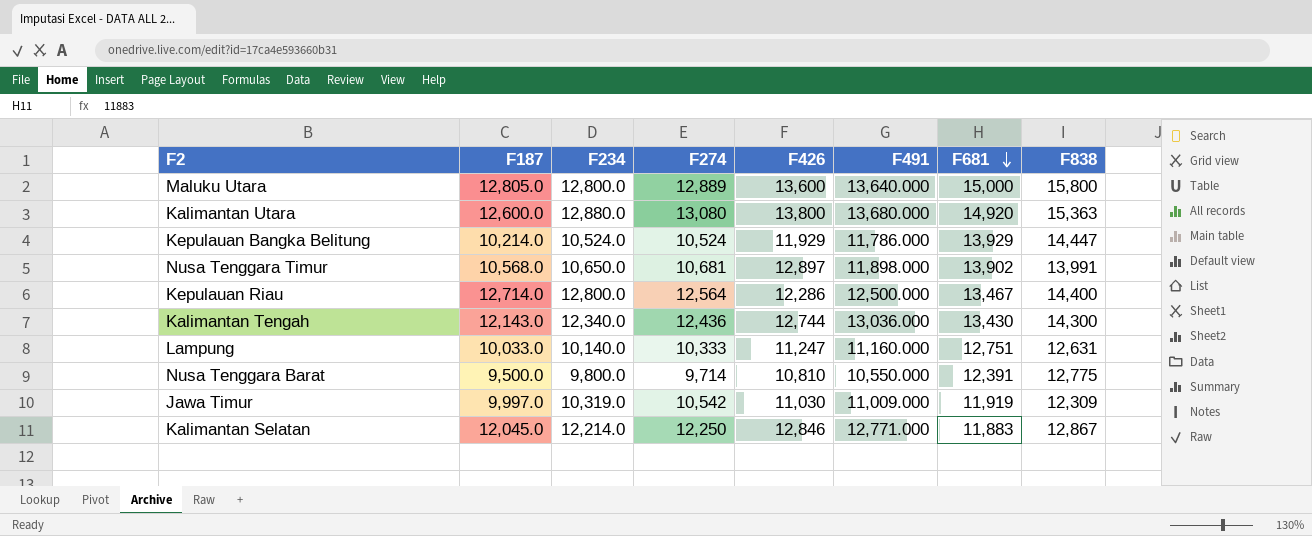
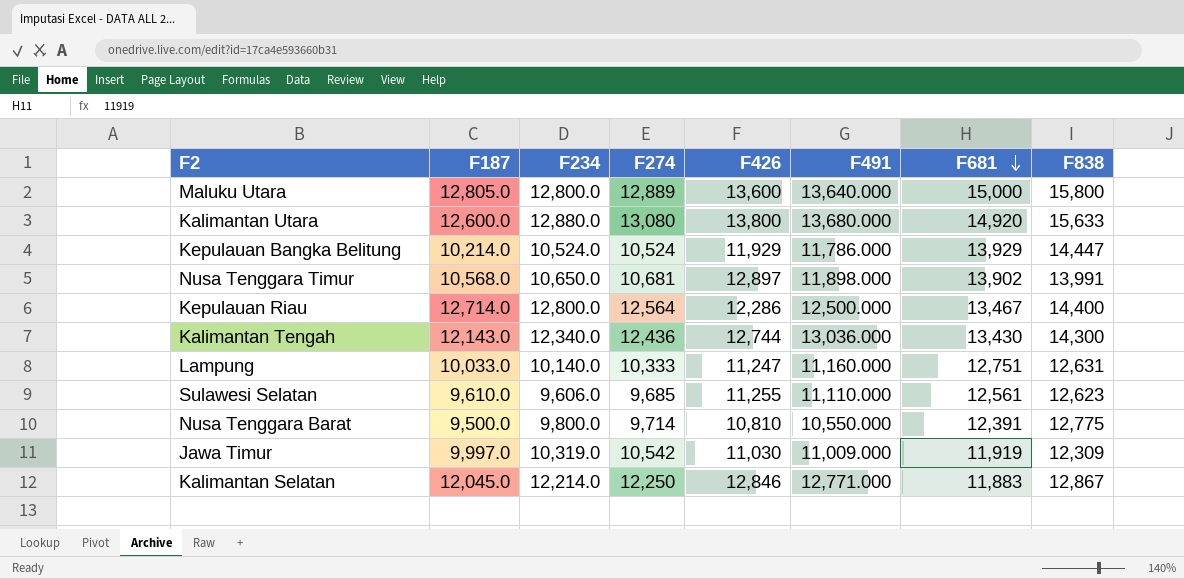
Kalimantan Utara | F838: 15,363 -> 15,633
row Sulawesi Selatan: none -> 9,610.0 | 9,606.0 | 9,685 | 11,255 | 11,110.000 | 12,561 | 12,623

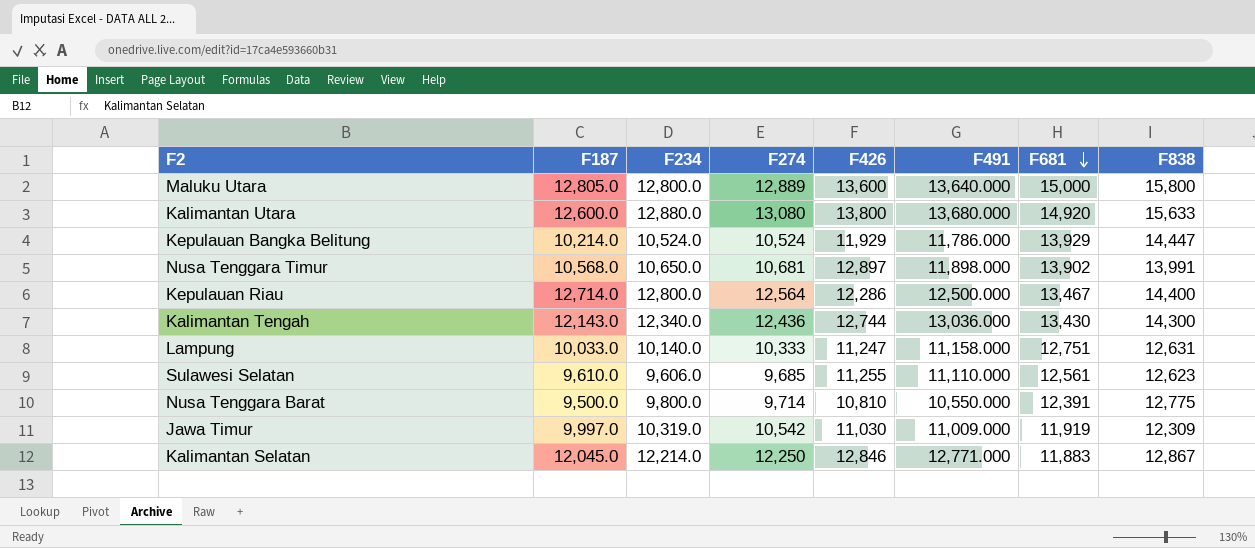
Lampung | F491: 11,160.000 -> 11,158.000

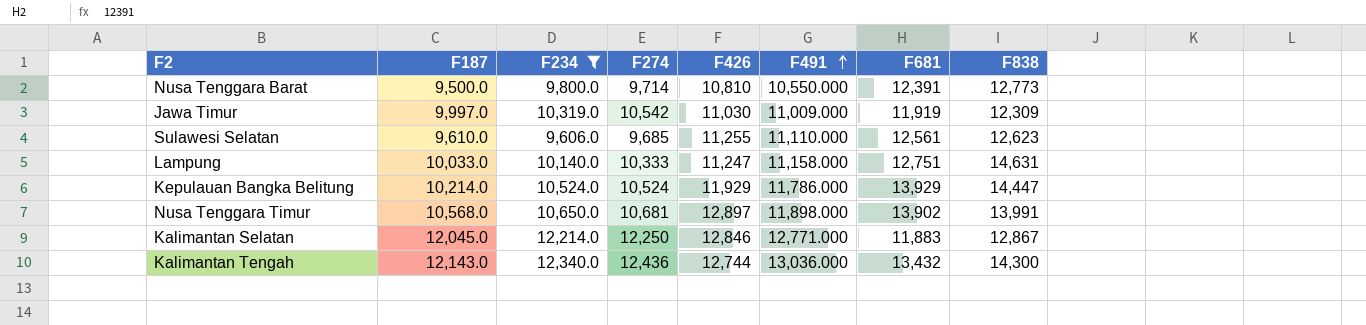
filter: none -> F234 <= 12,340.0
row order: F681 descending -> F491 ascending
Nusa Tenggara Barat | F838: 12,775 -> 12,773
Lampung | F838: 12,631 -> 14,631
Kalimantan Tengah | F681: 13,430 -> 13,432

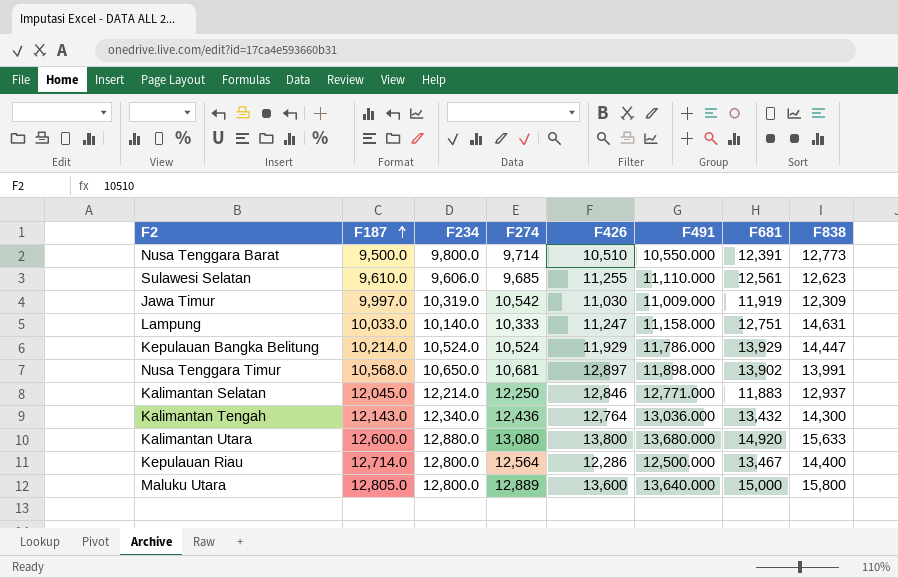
filter: F234 <= 12,340.0 -> none
row order: F491 ascending -> F187 ascending
Nusa Tenggara Barat | F426: 10,810 -> 10,510
Kalimantan Selatan | F838: 12,867 -> 12,937
Kalimantan Tengah | F426: 12,744 -> 12,764

